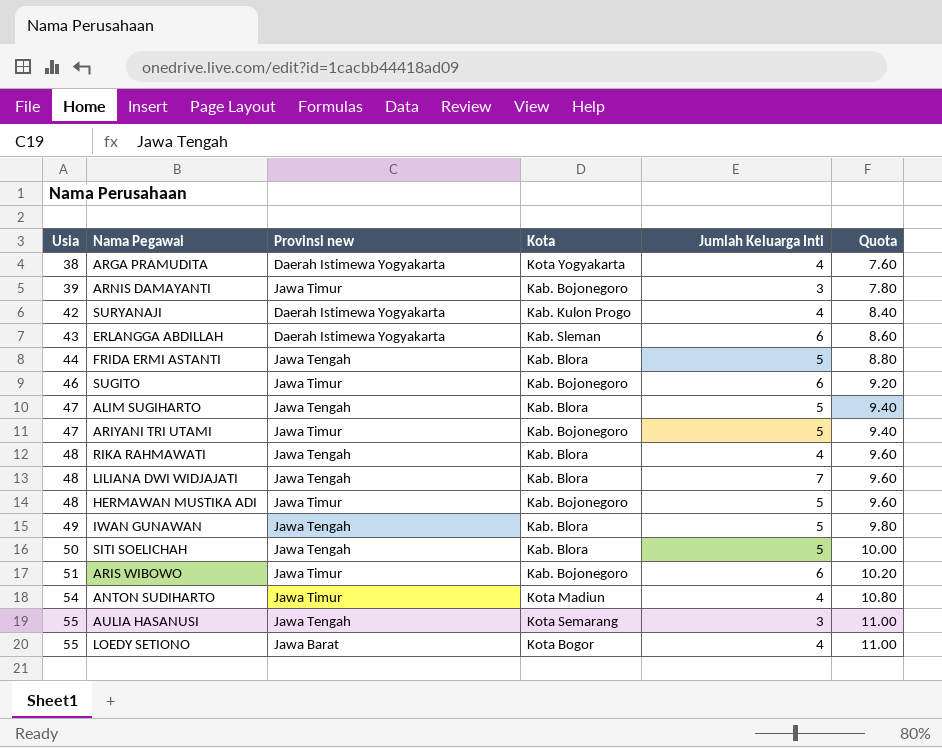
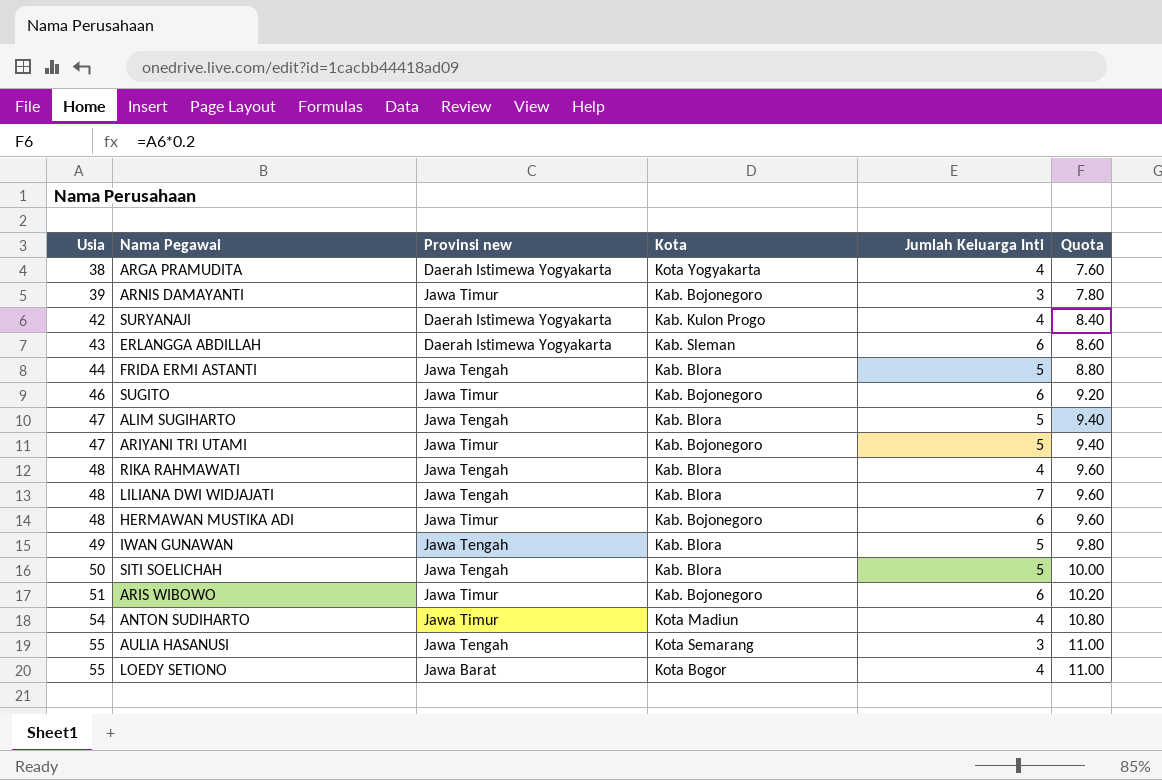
HERMAWAN MUSTIKA ADI | Jumlah Keluarga Inti: 5 -> 6

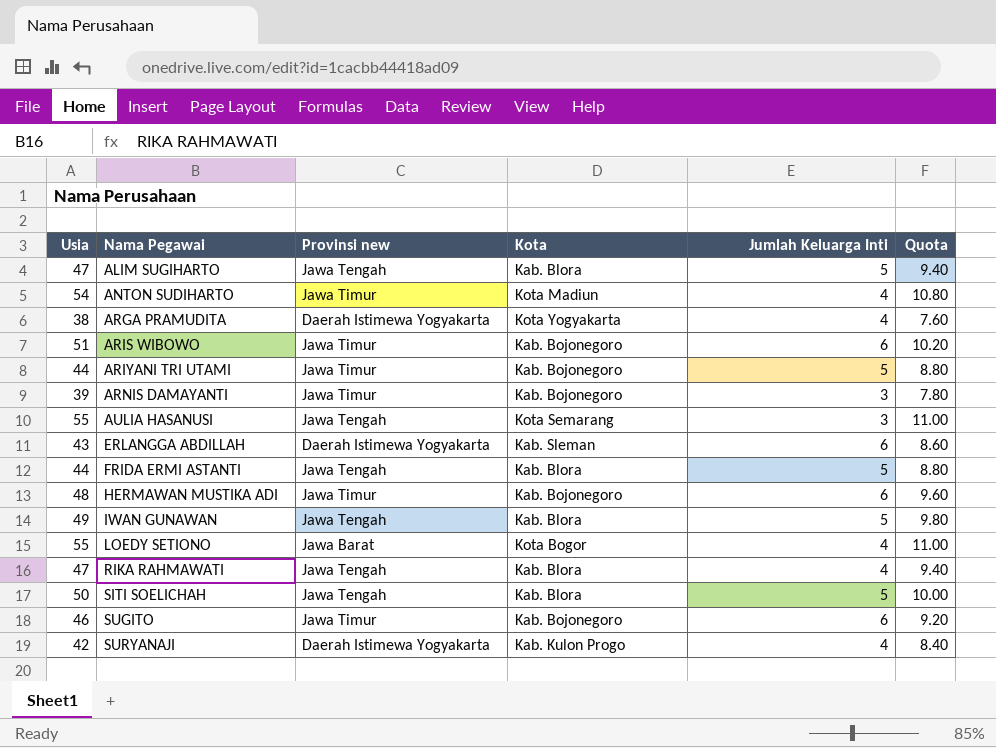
row order: Usia ascending -> Nama Pegawai ascending
row LILIANA DWI WIDJAJATI: 48 | Jawa Tengah | Kab. Blora | 7 | 9.60 -> none
ARIYANI TRI UTAMI | Usia: 47 -> 44
ARIYANI TRI UTAMI | Quota: 9.40 -> 8.80
RIKA RAHMAWATI | Usia: 48 -> 47
RIKA RAHMAWATI | Quota: 9.60 -> 9.40

